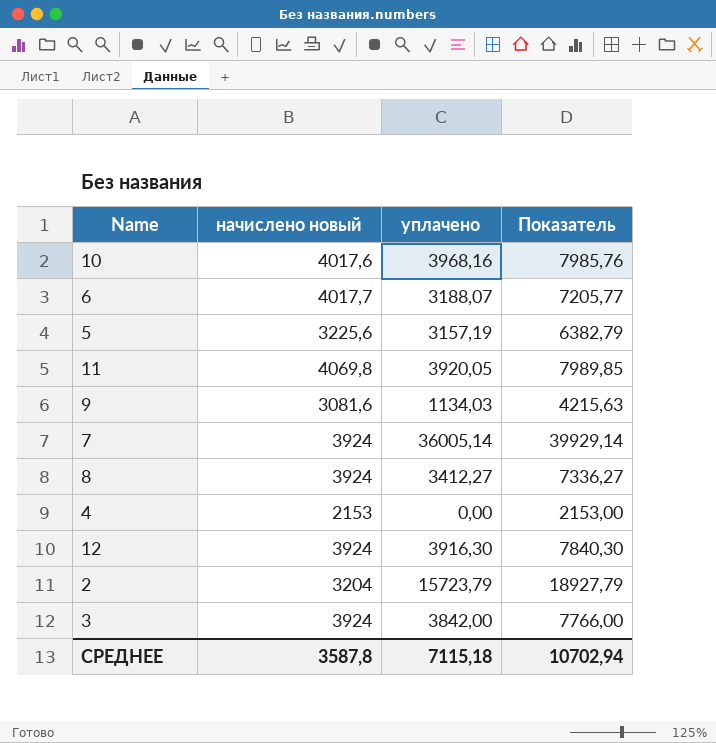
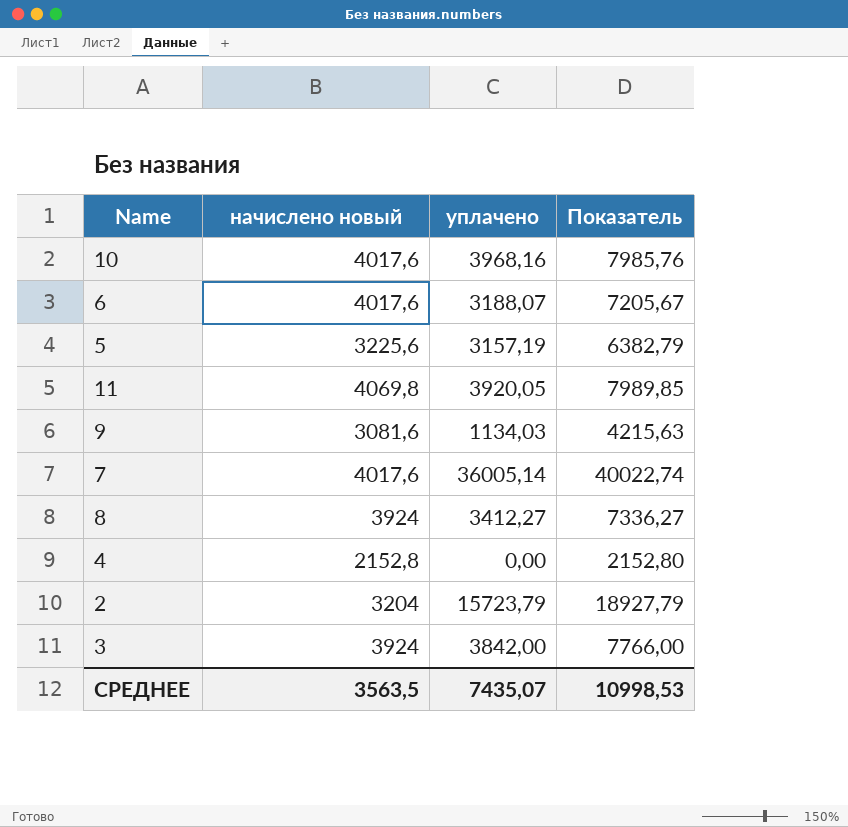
row 12: 3924 | 3916,30 | 7840,30 -> none
6 | начислено новый: 4017,7 -> 4017,6
6 | Показатель: 7205,77 -> 7205,67
7 | начислено новый: 3924 -> 4017,6
7 | Показатель: 39929,14 -> 40022,74
4 | начислено новый: 2153 -> 2152,8
4 | Показатель: 2153,00 -> 2152,80
СРЕДНЕЕ | начислено новый: 3587,8 -> 3563,5
СРЕДНЕЕ | уплачено: 7115,18 -> 7435,07
СРЕДНЕЕ | Показатель: 10702,94 -> 10998,53

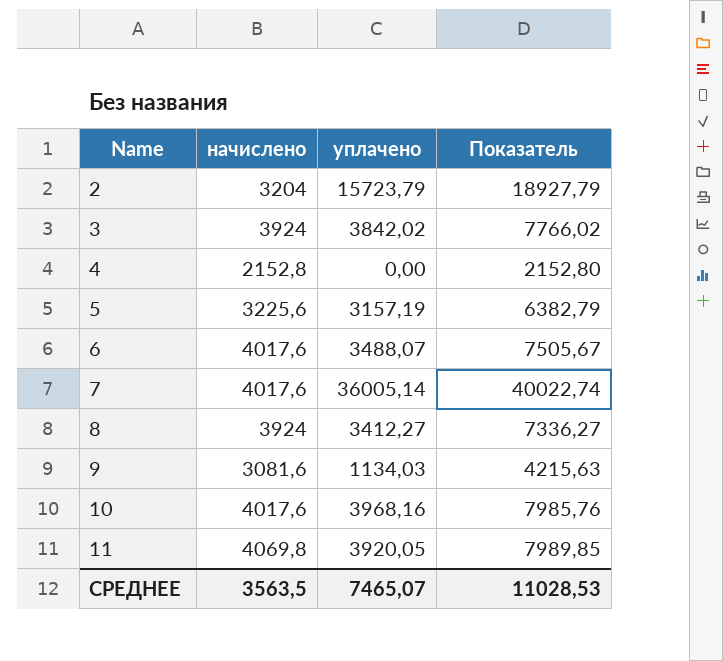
row order: none -> Name ascending
column name: начислено новый -> начислено
3 | уплачено: 3842,00 -> 3842,02
3 | Показатель: 7766,00 -> 7766,02
6 | уплачено: 3188,07 -> 3488,07
6 | Показатель: 7205,67 -> 7505,67
СРЕДНЕЕ | уплачено: 7435,07 -> 7465,07
СРЕДНЕЕ | Показатель: 10998,53 -> 11028,53

